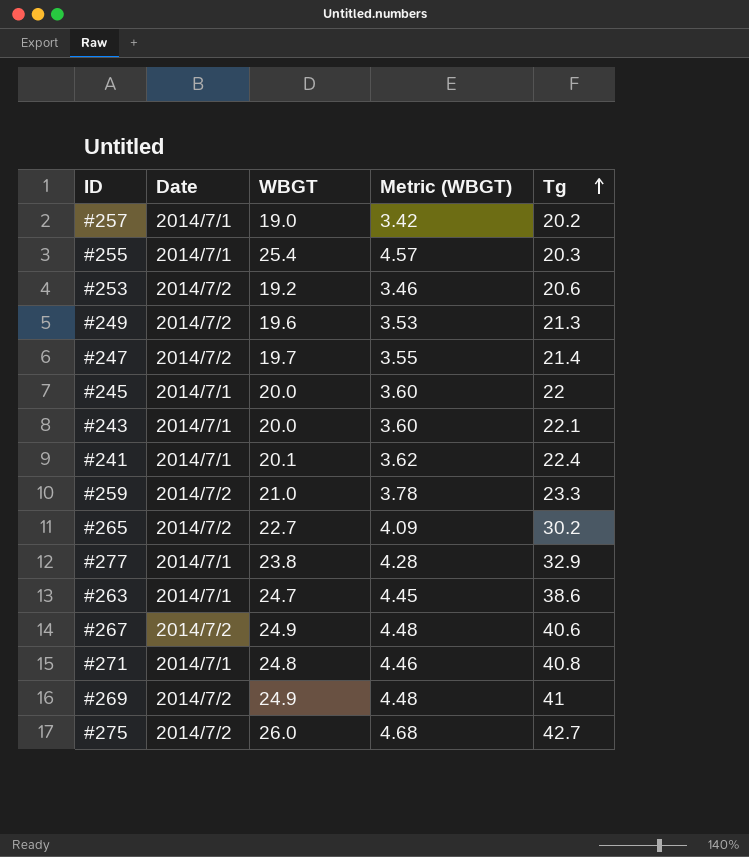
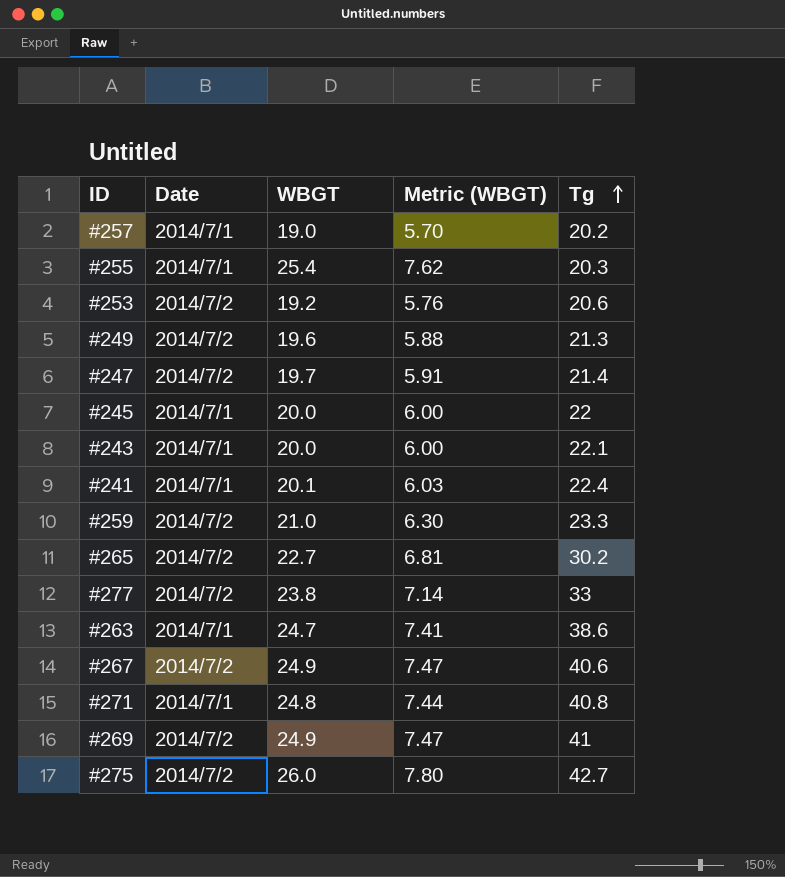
column Metric (WBGT) | formula: [WBGT] * 0.18 -> [WBGT] * 0.3
#277 | Date: 2014/7/1 -> 2014/7/2
#277 | Tg: 32.9 -> 33

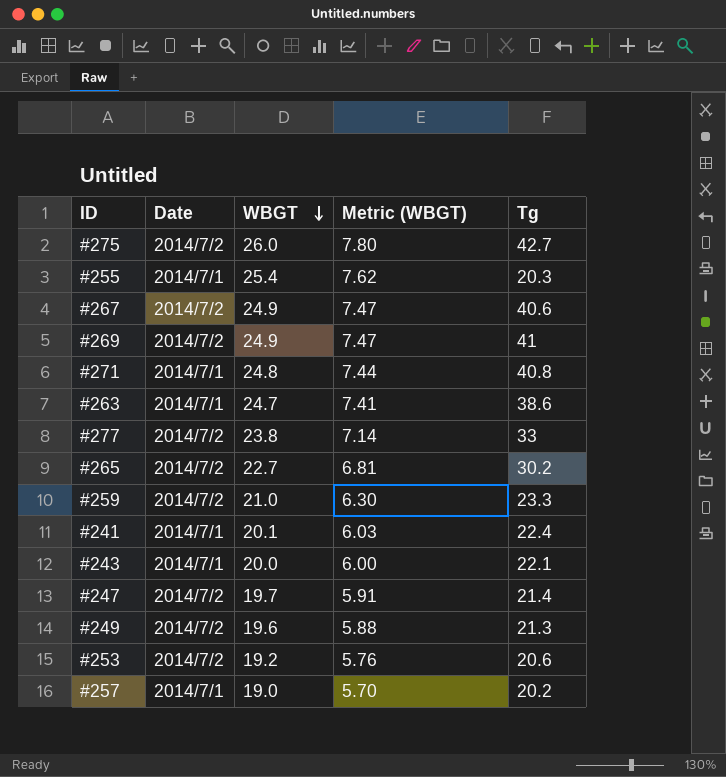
row order: Tg ascending -> WBGT descending
row #245: 2014/7/1 | 20.0 | 6.00 | 22 -> none

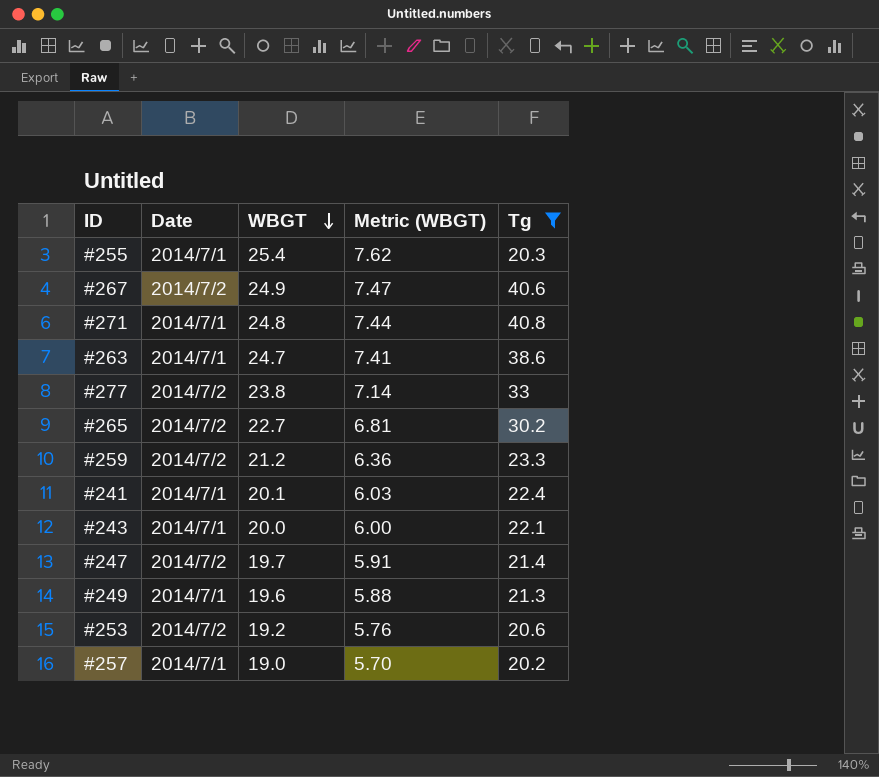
filter: none -> Tg <= 40.8
#259 | WBGT: 21.0 -> 21.2
#259 | Metric (WBGT): 6.30 -> 6.36
#249 | Date: 2014/7/2 -> 2014/7/1

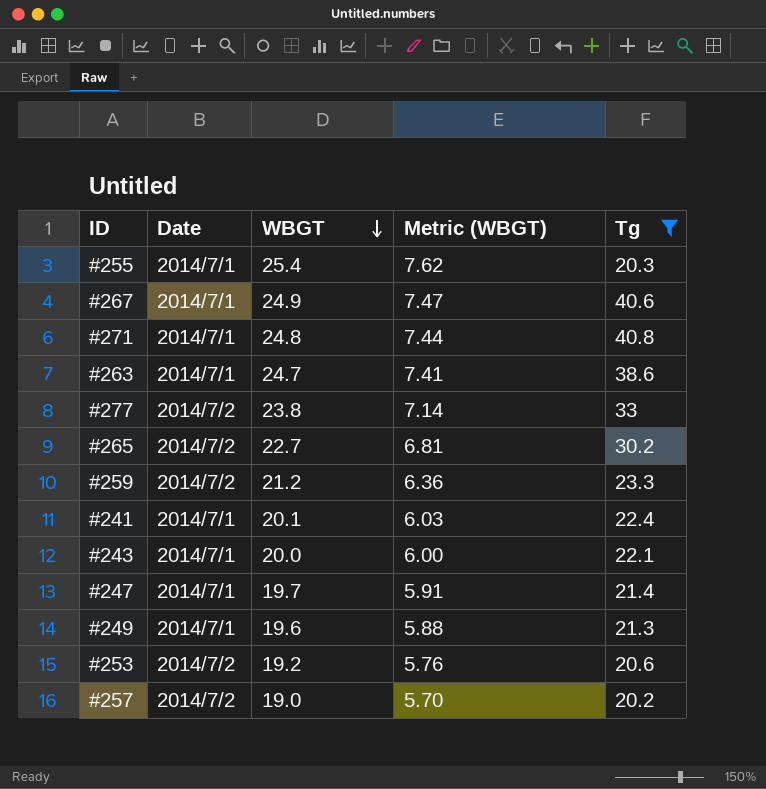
#267 | Date: 2014/7/2 -> 2014/7/1
#247 | Date: 2014/7/2 -> 2014/7/1
#257 | Date: 2014/7/1 -> 2014/7/2

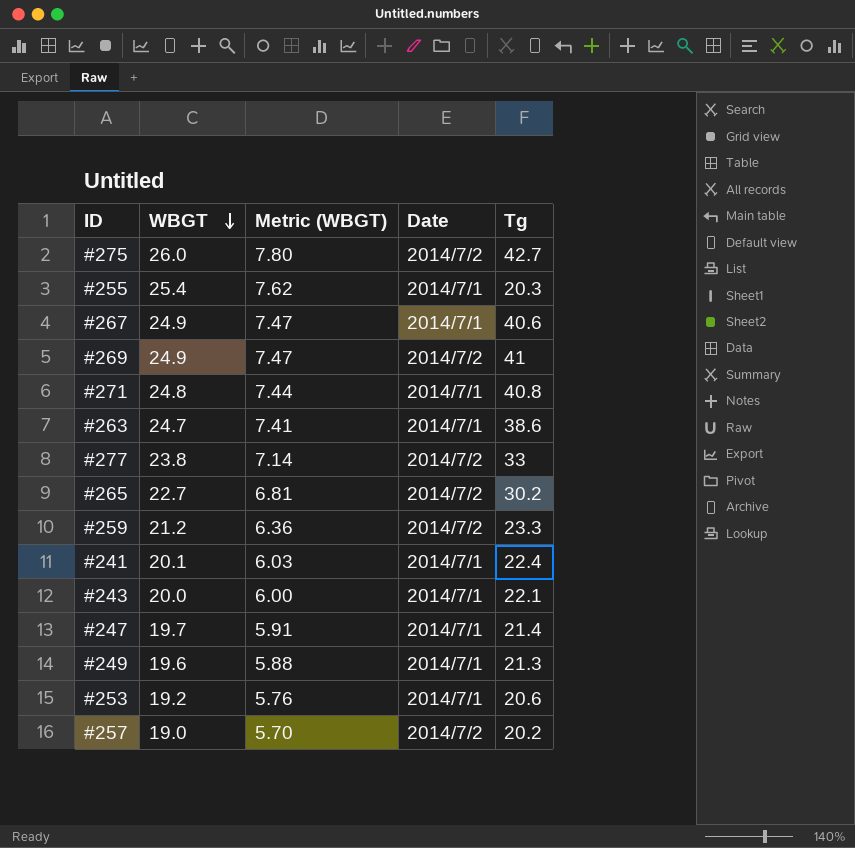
filter: Tg <= 40.8 -> none
column Date | position: 2 -> 4
#253 | Date: 2014/7/2 -> 2014/7/1

